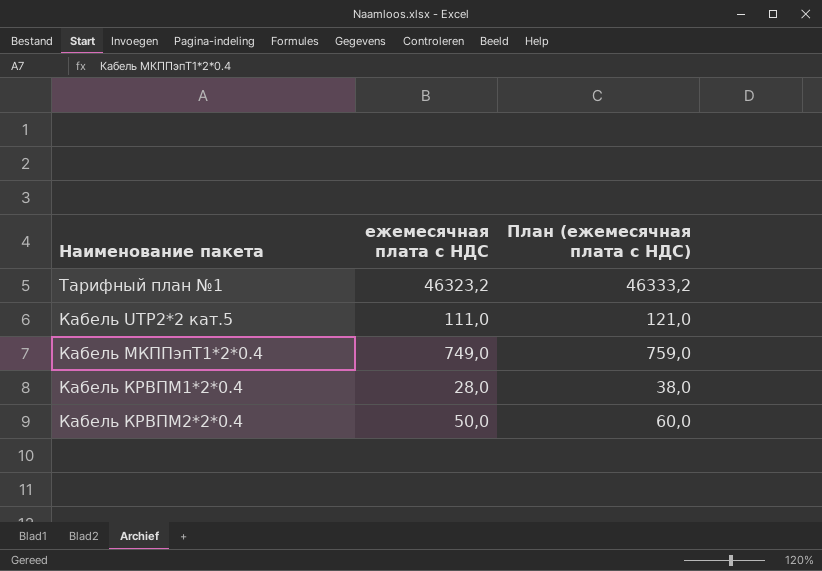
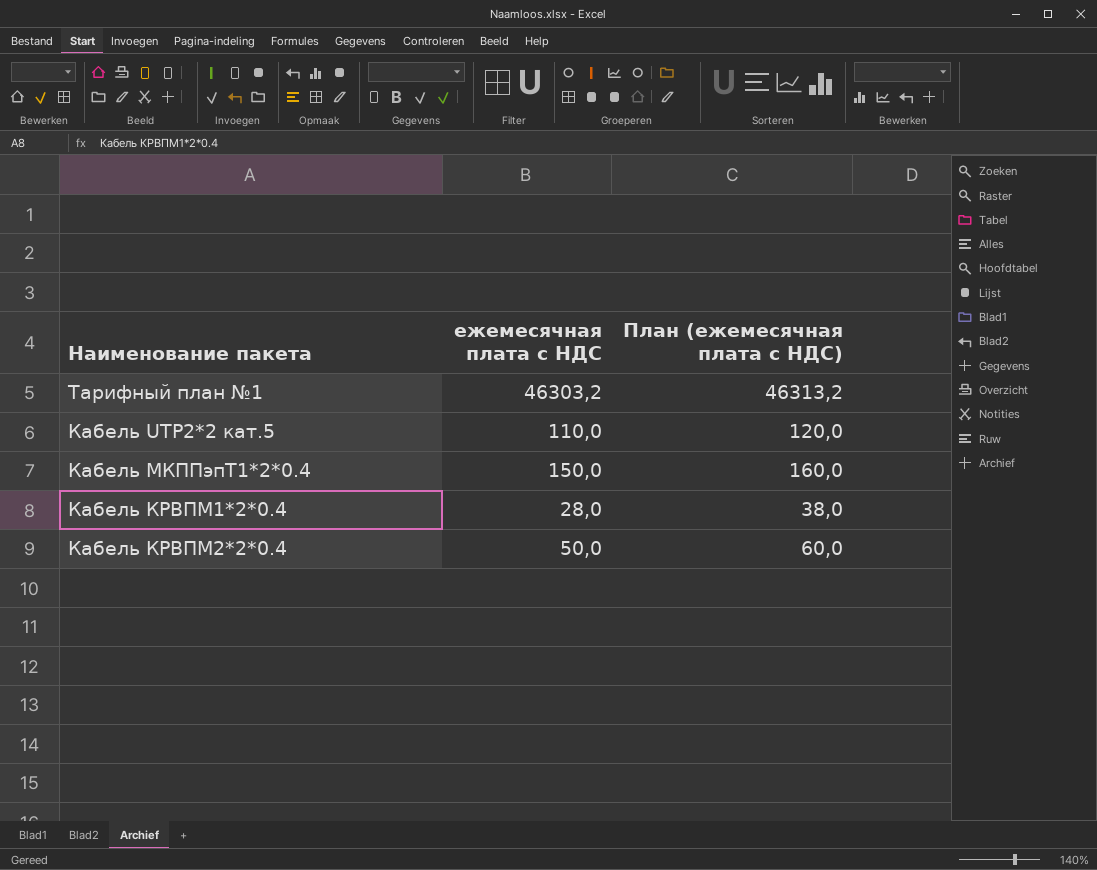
Тарифный план №1 | ежемесячная плата с НДС: 46323,2 -> 46303,2
Тарифный план №1 | План (ежемесячная плата с НДС): 46333,2 -> 46313,2
Кабель UTP2*2 кат.5 | ежемесячная плата с НДС: 111,0 -> 110,0
Кабель UTP2*2 кат.5 | План (ежемесячная плата с НДС): 121,0 -> 120,0
Кабель МКППэпТ1*2*0.4 | ежемесячная плата с НДС: 749,0 -> 150,0
Кабель МКППэпТ1*2*0.4 | План (ежемесячная плата с НДС): 759,0 -> 160,0

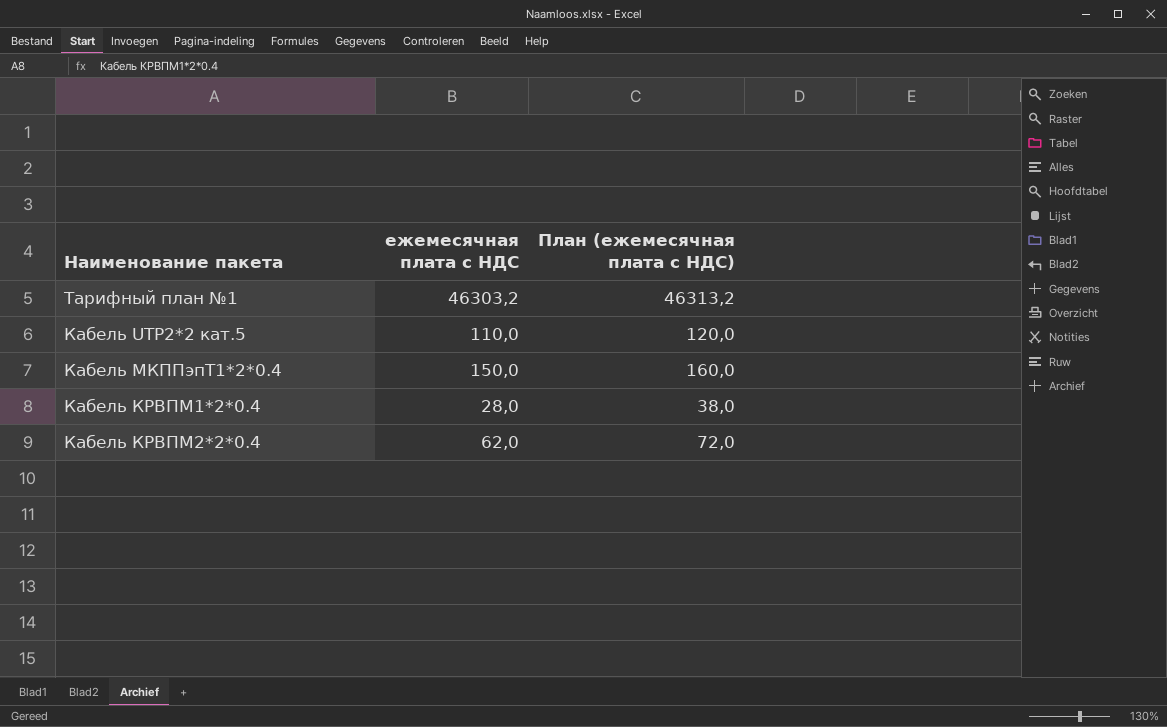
Кабель КРВПМ2*2*0.4 | ежемесячная плата с НДС: 50,0 -> 62,0
Кабель КРВПМ2*2*0.4 | План (ежемесячная плата с НДС): 60,0 -> 72,0

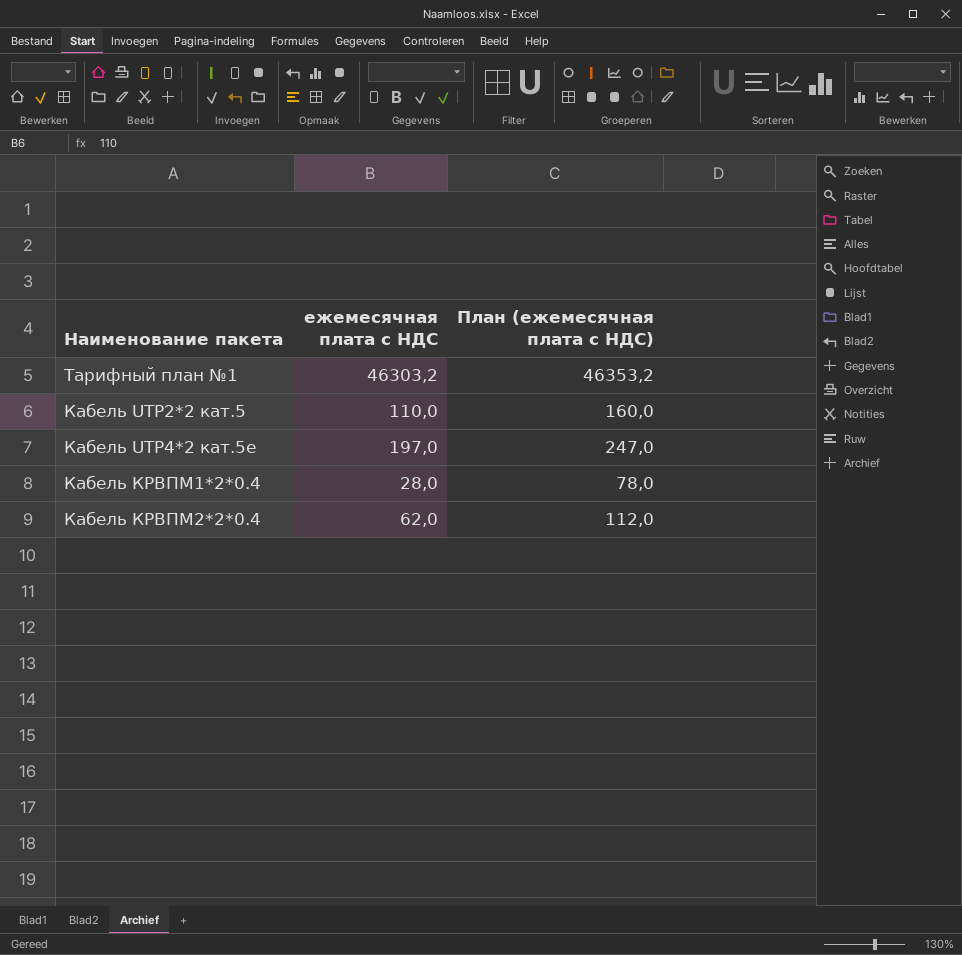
column План (ежемесячная плата с НДС) | formula: [ежемесячная плата с НДС] + 10 -> [ежемесячная плата с НДС] + 50
row Кабель МКППэпТ1*2*0.4: 150,0 | 160,0 -> none
row Кабель UTP4*2 кат.5е: none -> 197,0 | 247,0

